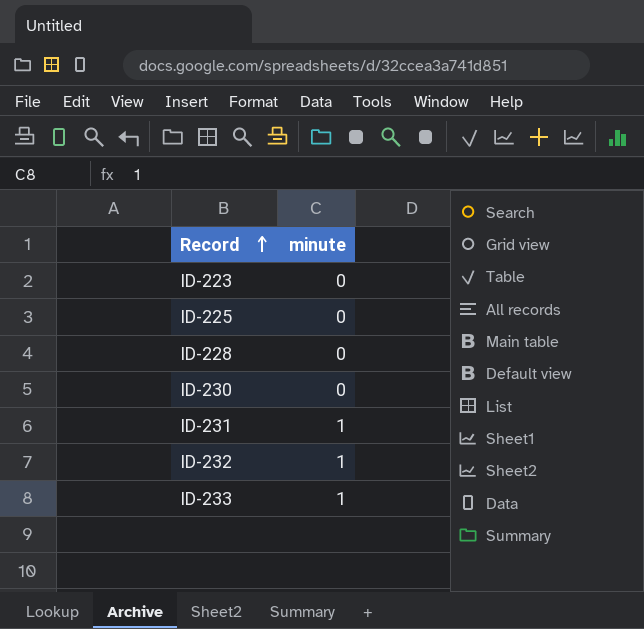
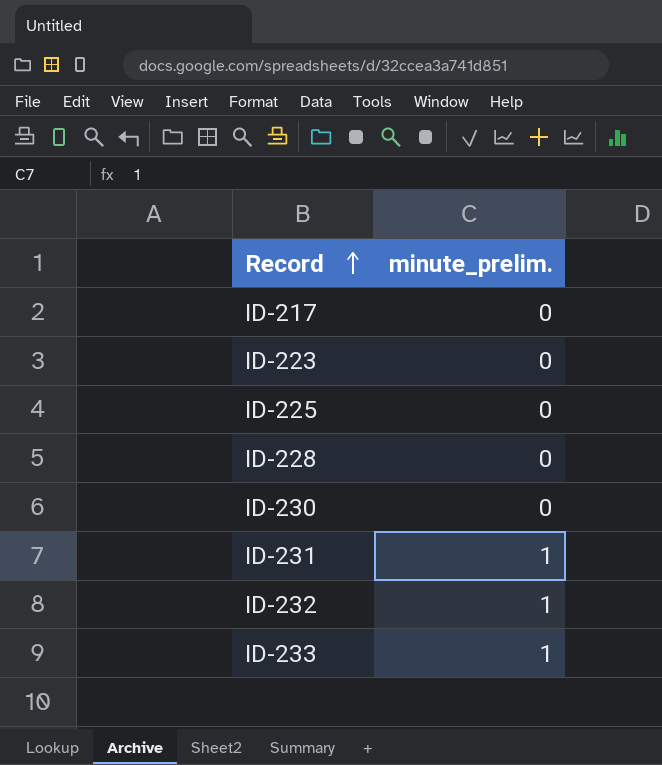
column name: minute -> minute_prelim.
row ID-217: none -> 0

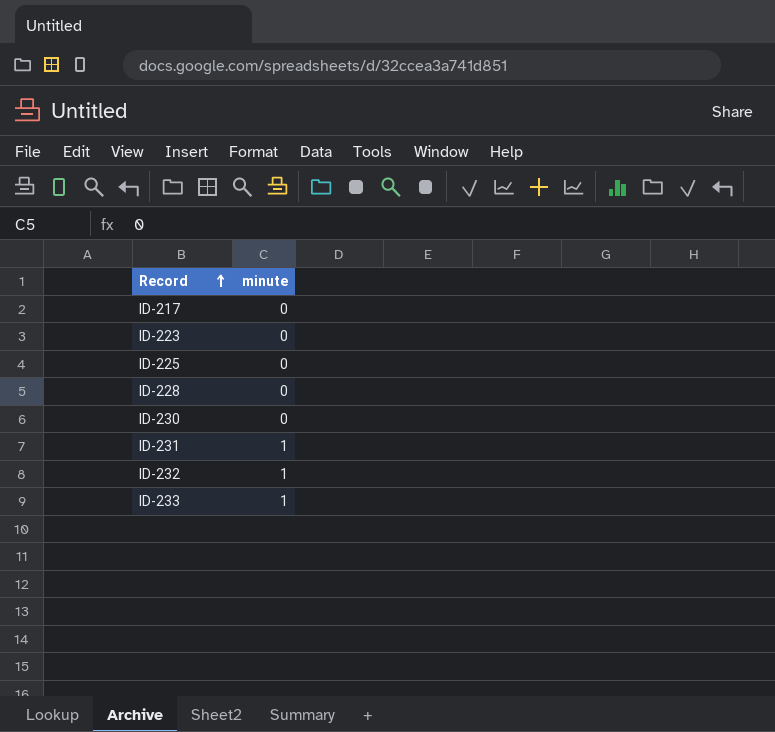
column name: minute_prelim. -> minute

